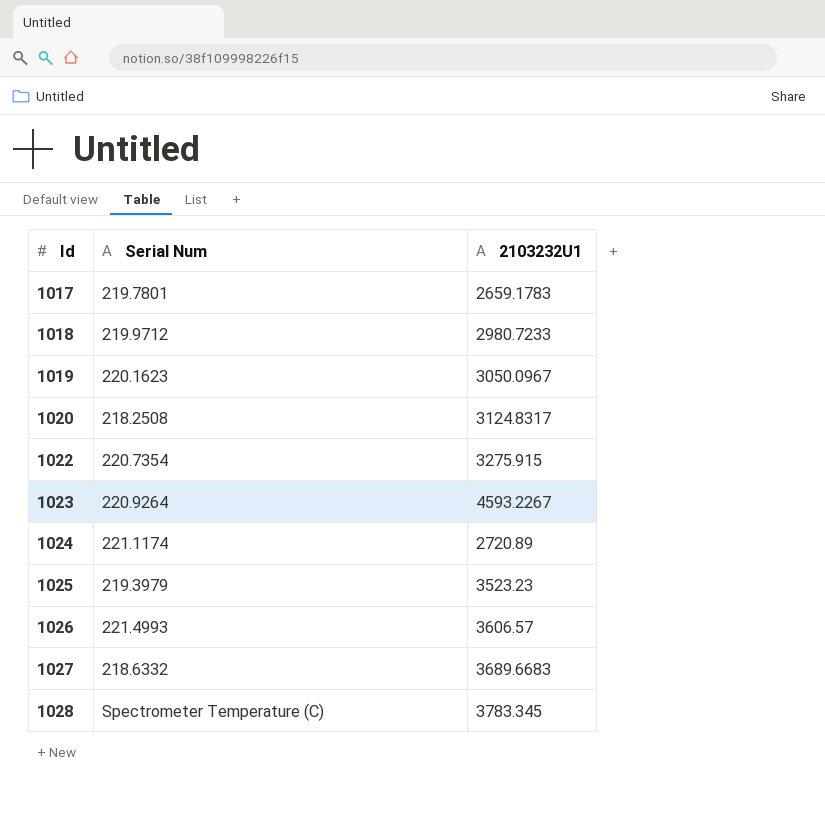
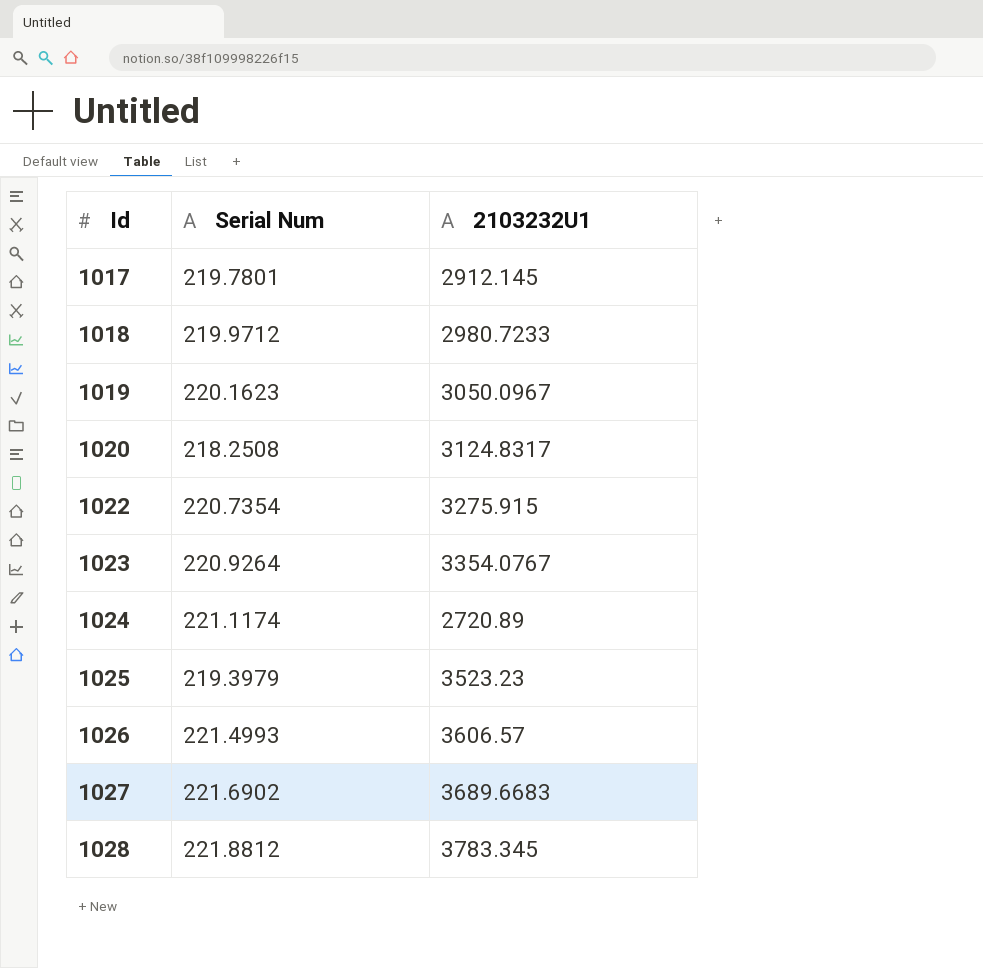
1017 | 2103232U1: 2659.1783 -> 2912.145
1023 | 2103232U1: 4593.2267 -> 3354.0767
1027 | Serial Num: 218.6332 -> 221.6902
1028 | Serial Num: Spectrometer Temperature (C) -> 221.8812

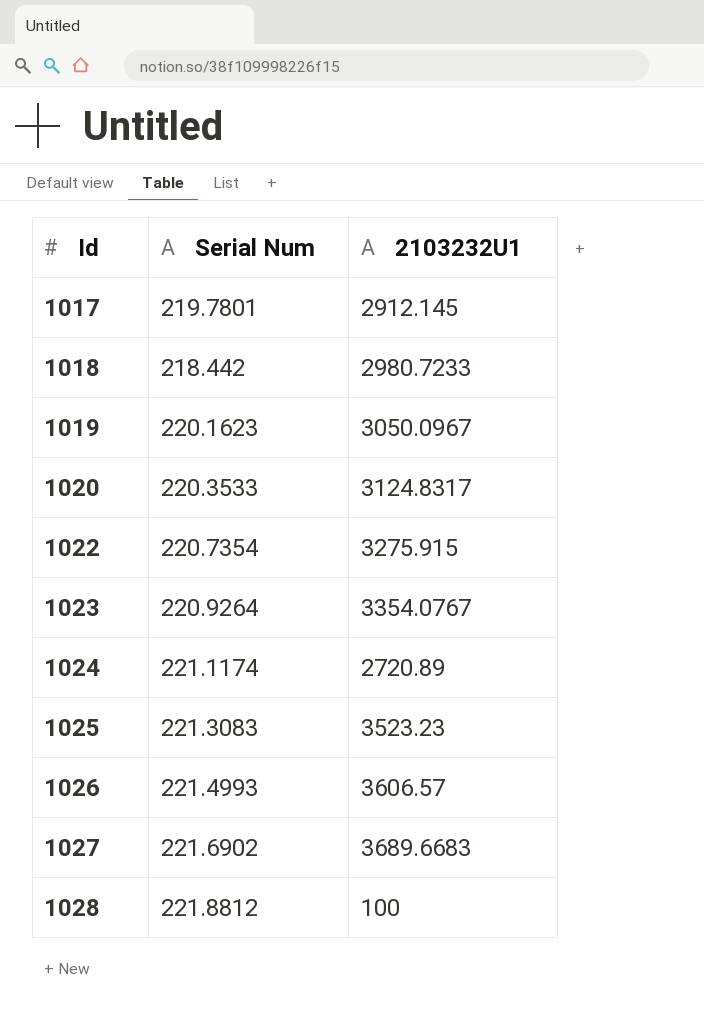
1018 | Serial Num: 219.9712 -> 218.442
1020 | Serial Num: 218.2508 -> 220.3533
1025 | Serial Num: 219.3979 -> 221.3083
1028 | 2103232U1: 3783.345 -> 100

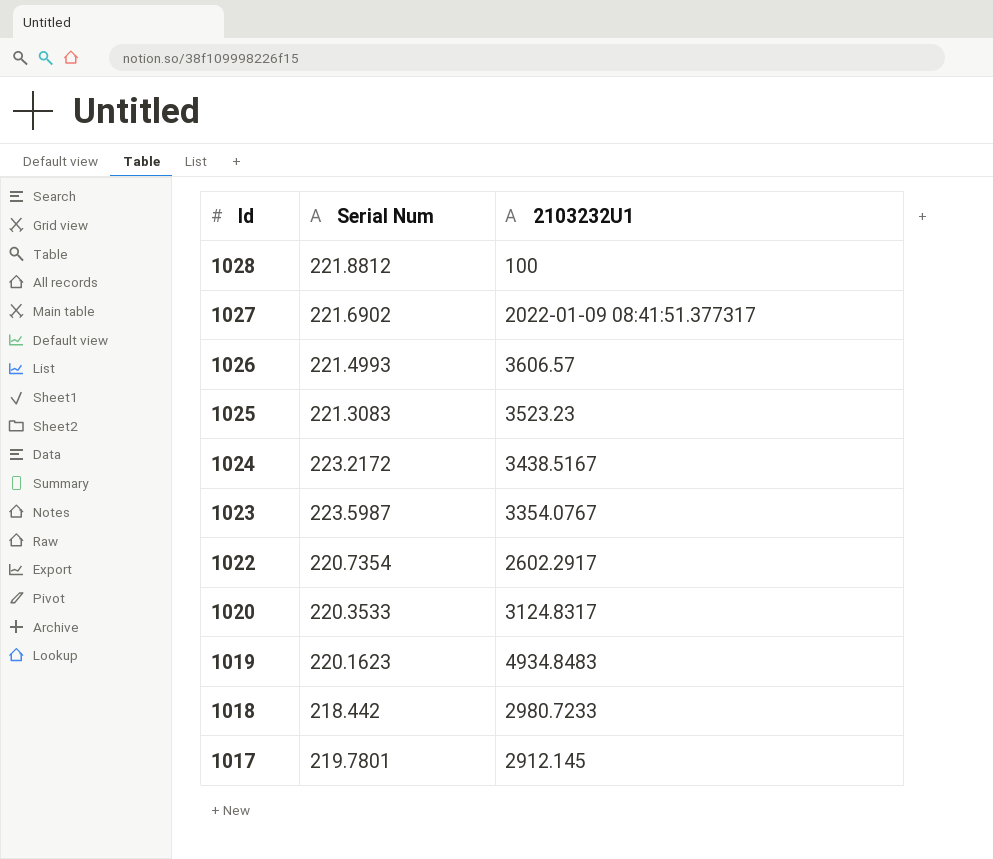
row order: Id ascending -> Id descending
1027 | 2103232U1: 3689.6683 -> 2022-01-09 08:41:51.377317
1024 | Serial Num: 221.1174 -> 223.2172
1024 | 2103232U1: 2720.89 -> 3438.5167
1023 | Serial Num: 220.9264 -> 223.5987
1022 | 2103232U1: 3275.915 -> 2602.2917
1019 | 2103232U1: 3050.0967 -> 4934.8483

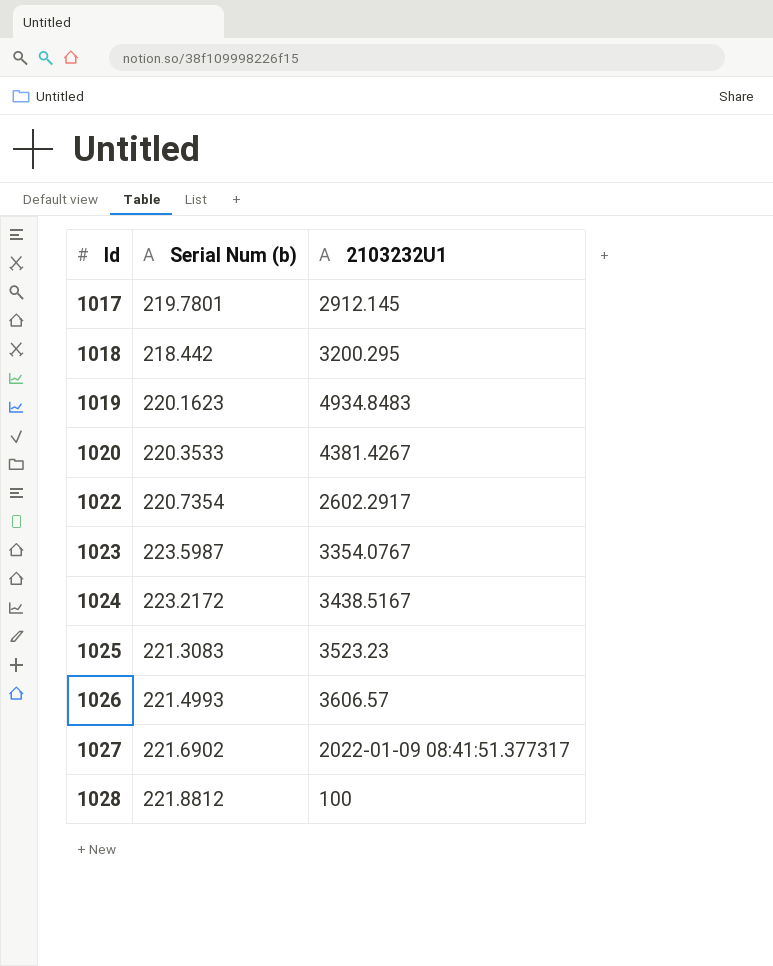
row order: Id descending -> Id ascending
column name: Serial Num -> Serial Num (b)
1018 | 2103232U1: 2980.7233 -> 3200.295
1020 | 2103232U1: 3124.8317 -> 4381.4267

